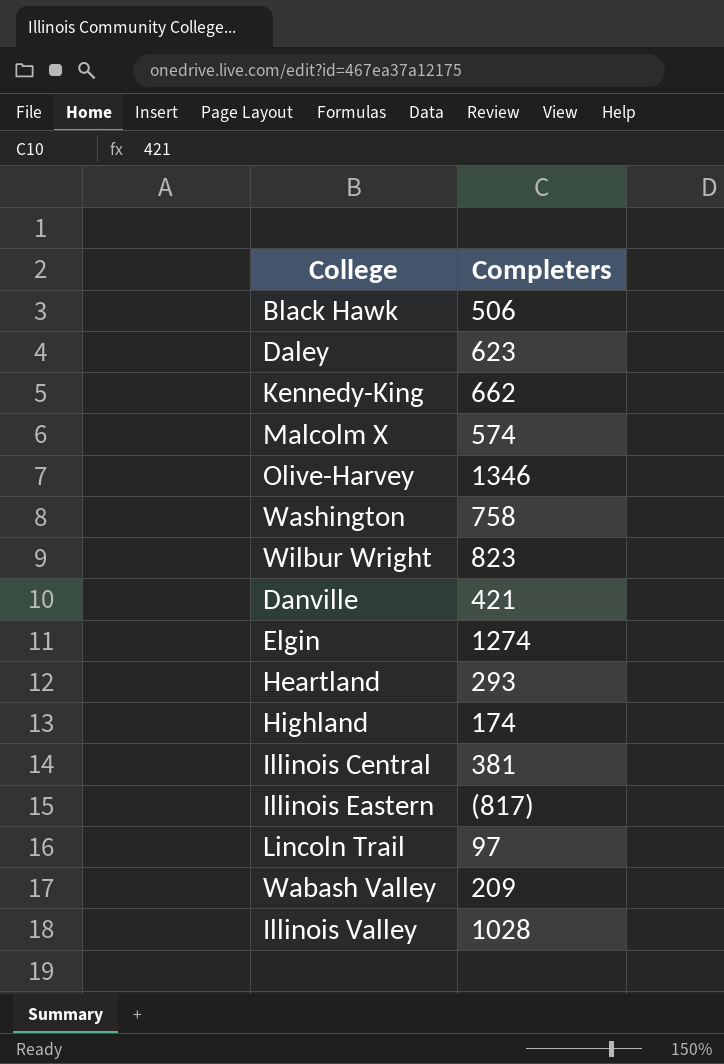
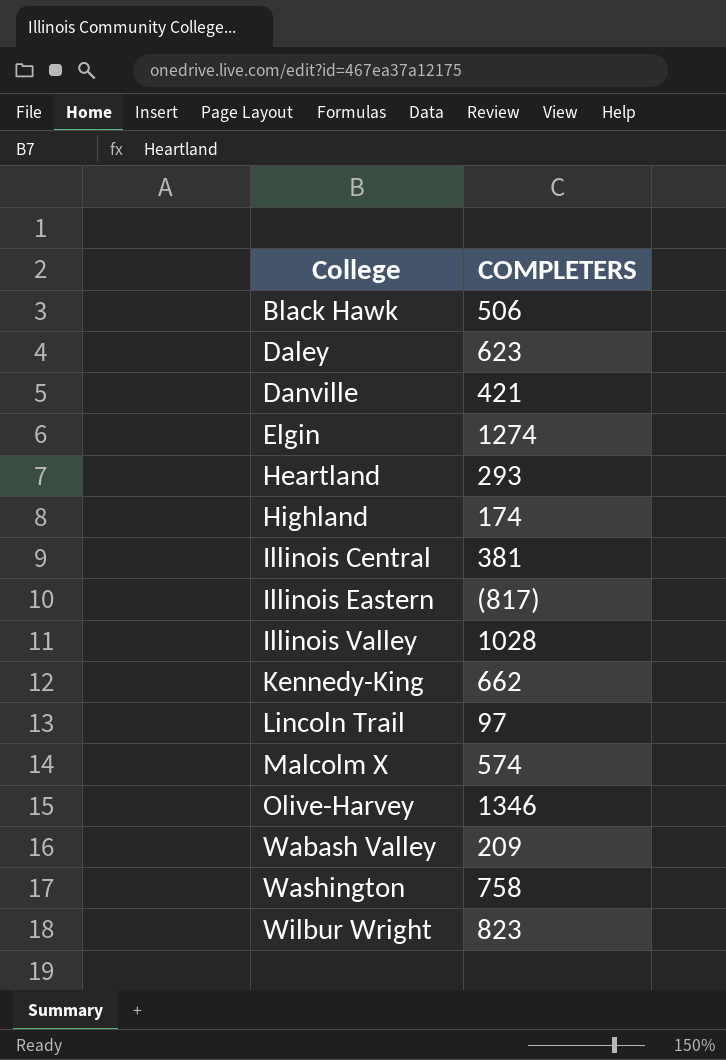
row order: none -> College ascending
column name: Completers -> COMPLETERS

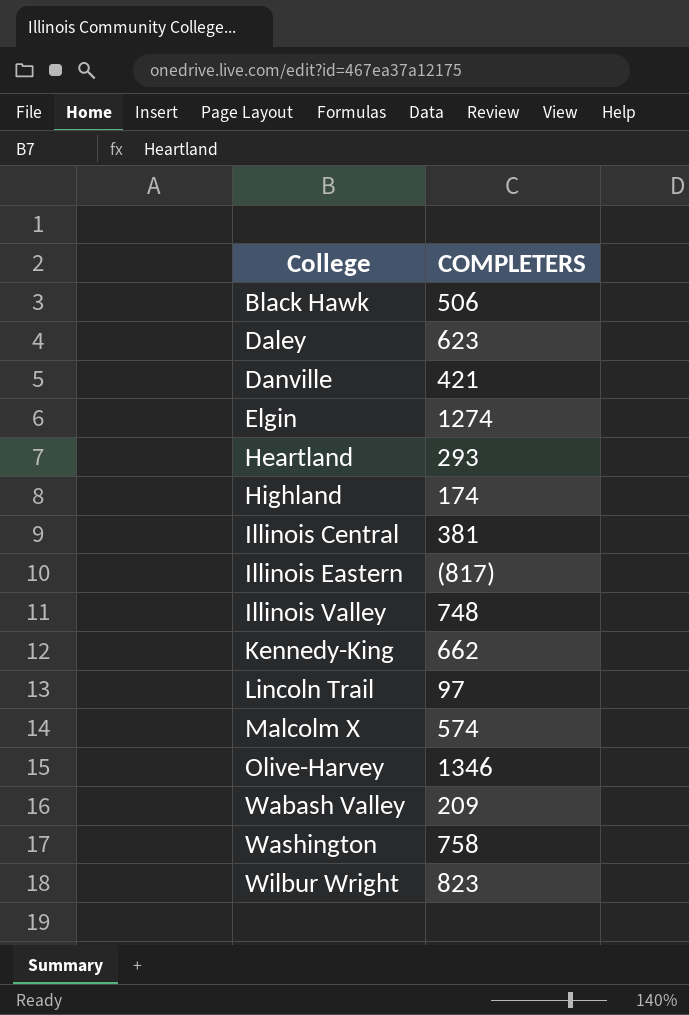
Illinois Valley | COMPLETERS: 1028 -> 748

